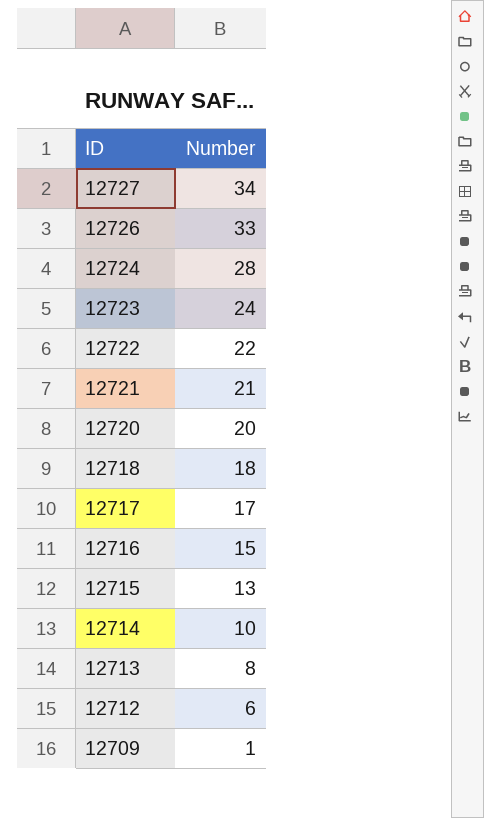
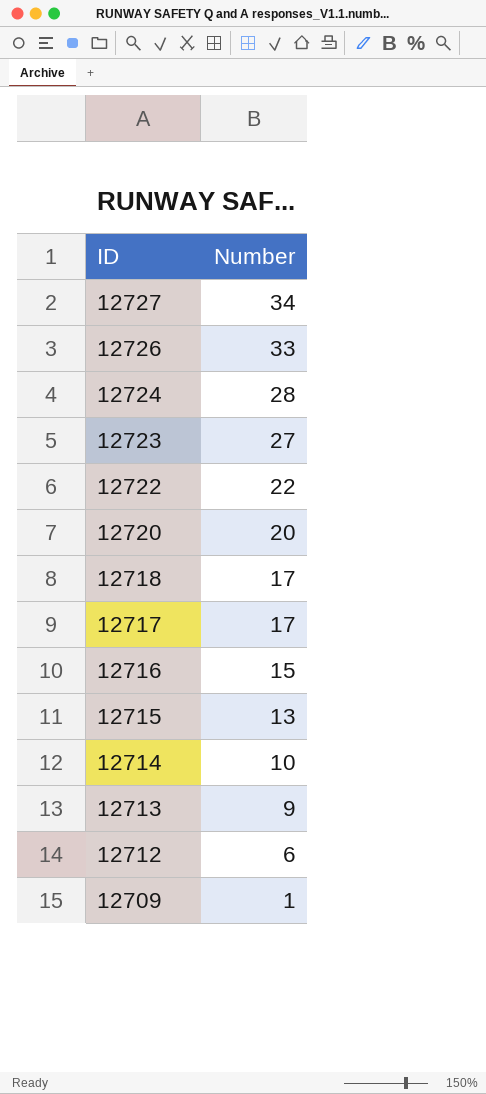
row 12721: 21 -> none
12723 | Number: 24 -> 27
12718 | Number: 18 -> 17
12713 | Number: 8 -> 9

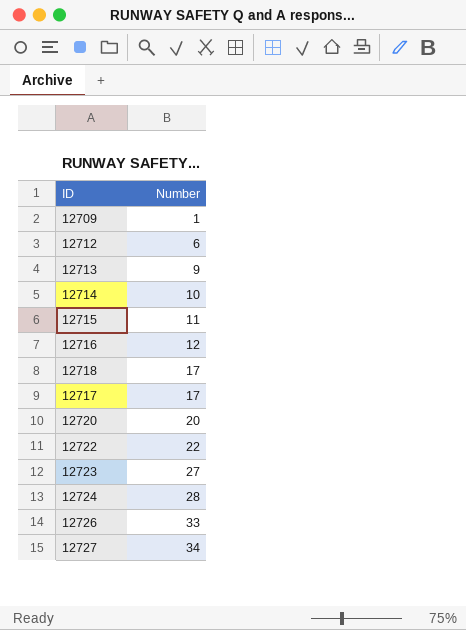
row order: ID descending -> Number ascending
12715 | Number: 13 -> 11
12716 | Number: 15 -> 12

